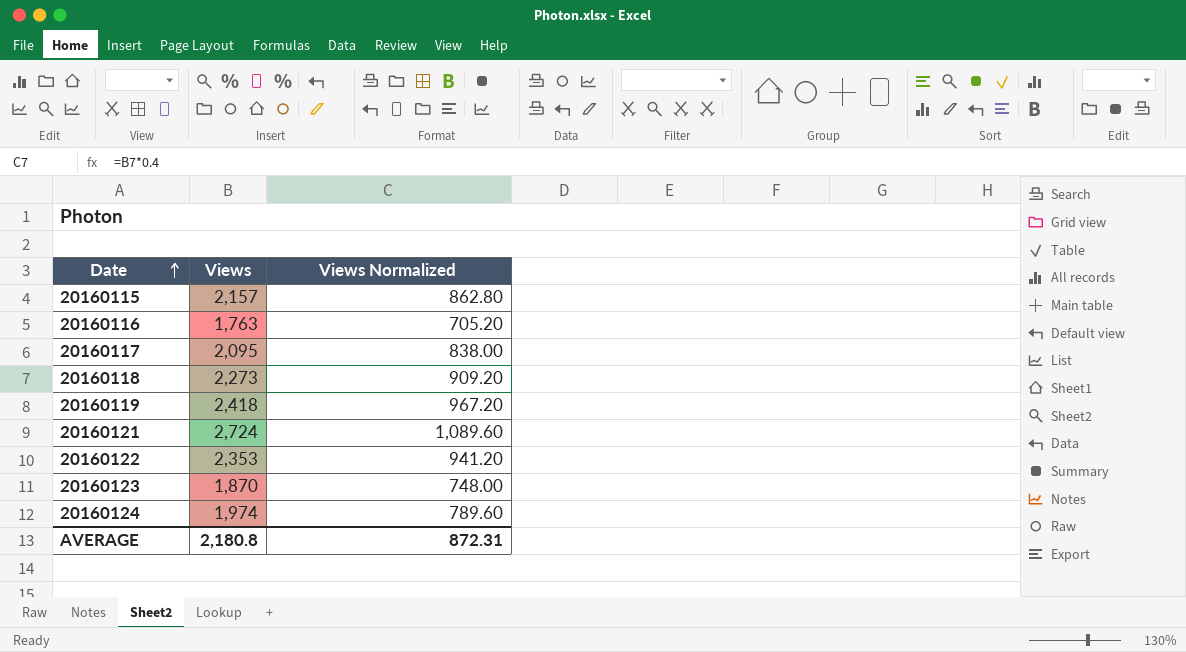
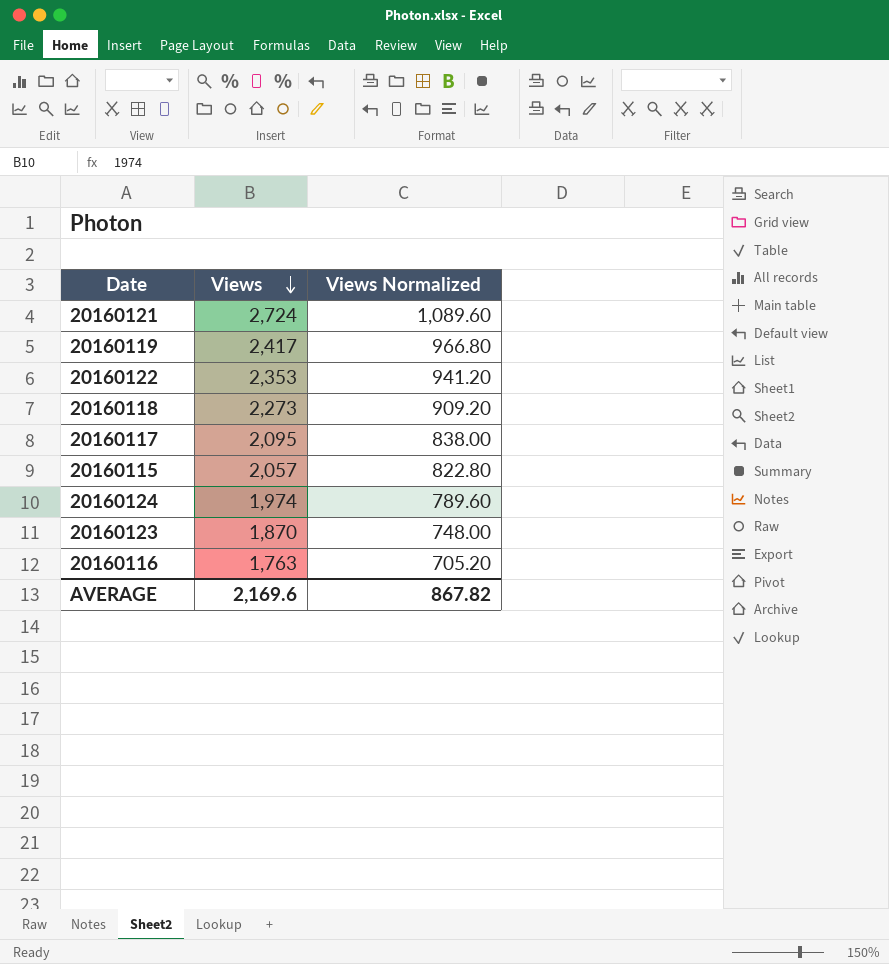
row order: Date ascending -> Views descending
20160119 | Views: 2,418 -> 2,417
20160119 | Views Normalized: 967.20 -> 966.80
20160115 | Views: 2,157 -> 2,057
20160115 | Views Normalized: 862.80 -> 822.80
AVERAGE | Views: 2,180.8 -> 2,169.6
AVERAGE | Views Normalized: 872.31 -> 867.82

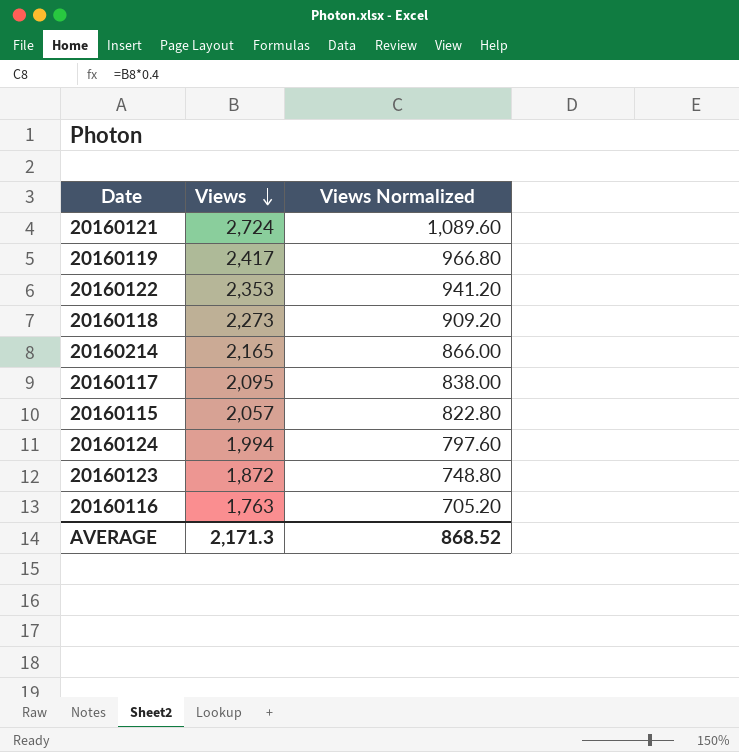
row 20160214: none -> 2,165 | 866.00
20160124 | Views: 1,974 -> 1,994
20160124 | Views Normalized: 789.60 -> 797.60
20160123 | Views: 1,870 -> 1,872
20160123 | Views Normalized: 748.00 -> 748.80
AVERAGE | Views: 2,169.6 -> 2,171.3
AVERAGE | Views Normalized: 867.82 -> 868.52

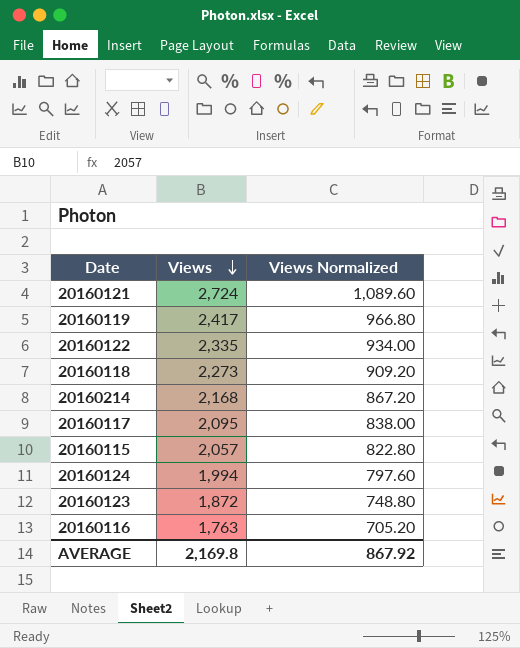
20160122 | Views: 2,353 -> 2,335
20160122 | Views Normalized: 941.20 -> 934.00
20160214 | Views: 2,165 -> 2,168
20160214 | Views Normalized: 866.00 -> 867.20
AVERAGE | Views: 2,171.3 -> 2,169.8
AVERAGE | Views Normalized: 868.52 -> 867.92

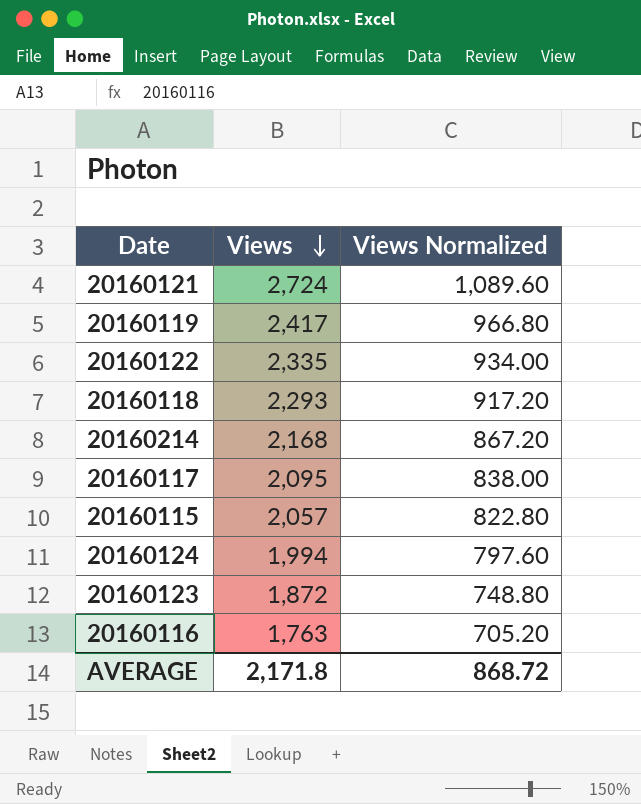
20160118 | Views: 2,273 -> 2,293
20160118 | Views Normalized: 909.20 -> 917.20
AVERAGE | Views: 2,169.8 -> 2,171.8
AVERAGE | Views Normalized: 867.92 -> 868.72

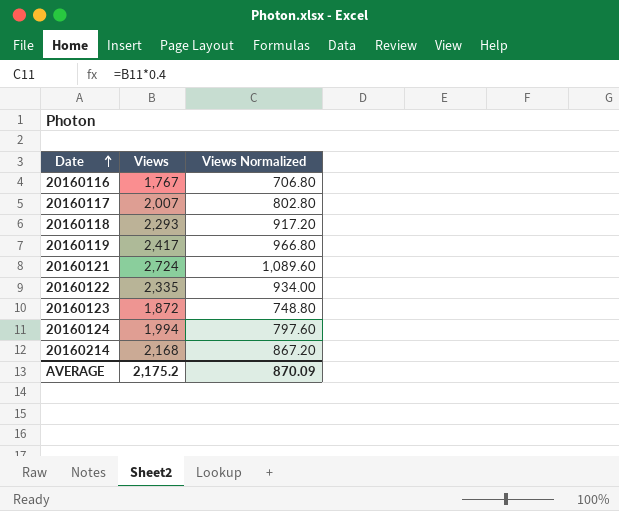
row order: Views descending -> Date ascending
row 20160115: 2,057 | 822.80 -> none
20160116 | Views: 1,763 -> 1,767
20160116 | Views Normalized: 705.20 -> 706.80
20160117 | Views: 2,095 -> 2,007
20160117 | Views Normalized: 838.00 -> 802.80
AVERAGE | Views: 2,171.8 -> 2,175.2
AVERAGE | Views Normalized: 868.72 -> 870.09

